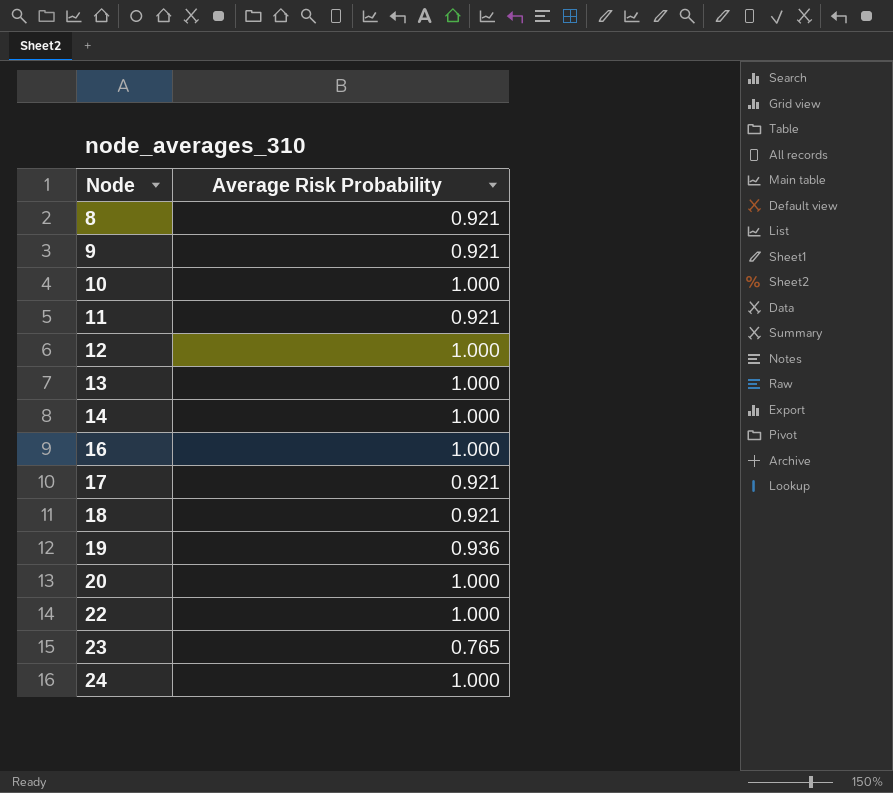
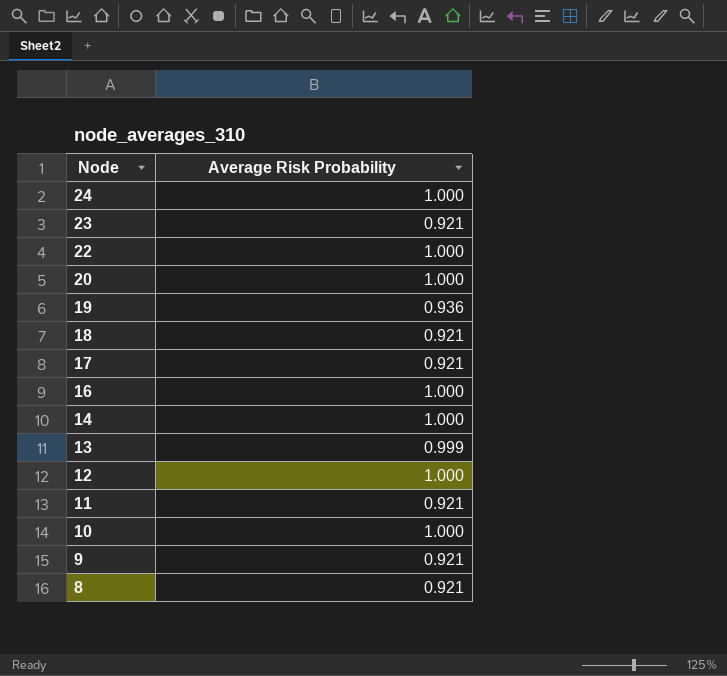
row order: Node ascending -> Node descending
23 | Average Risk Probability: 0.765 -> 0.921
13 | Average Risk Probability: 1.000 -> 0.999

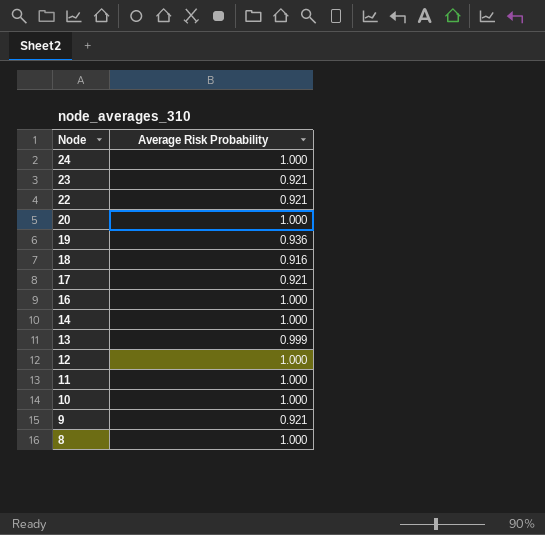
22 | Average Risk Probability: 1.000 -> 0.921
18 | Average Risk Probability: 0.921 -> 0.916
11 | Average Risk Probability: 0.921 -> 1.000
8 | Average Risk Probability: 0.921 -> 1.000

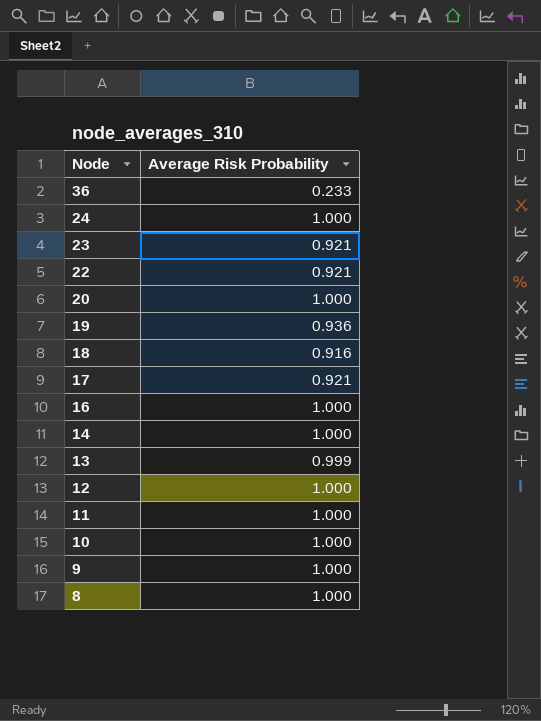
row 36: none -> 0.233
9 | Average Risk Probability: 0.921 -> 1.000

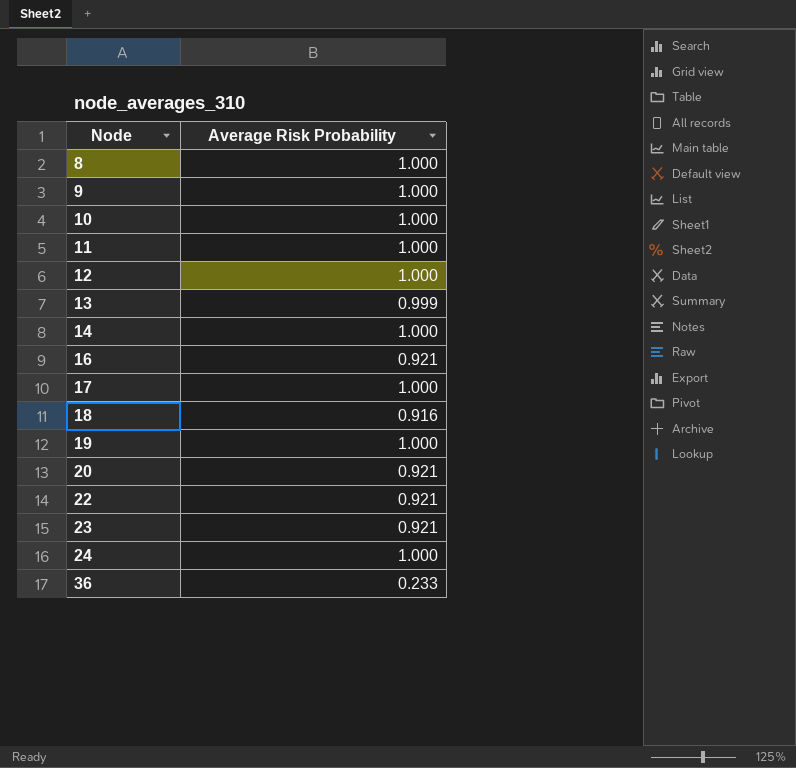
row order: Node descending -> Node ascending
16 | Average Risk Probability: 1.000 -> 0.921
17 | Average Risk Probability: 0.921 -> 1.000
19 | Average Risk Probability: 0.936 -> 1.000
20 | Average Risk Probability: 1.000 -> 0.921

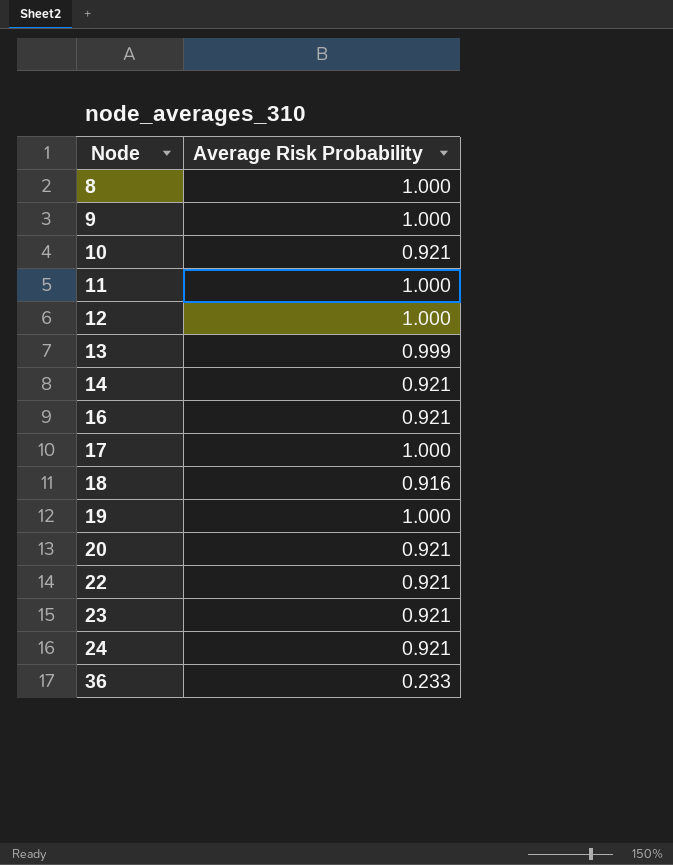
10 | Average Risk Probability: 1.000 -> 0.921
14 | Average Risk Probability: 1.000 -> 0.921
24 | Average Risk Probability: 1.000 -> 0.921

